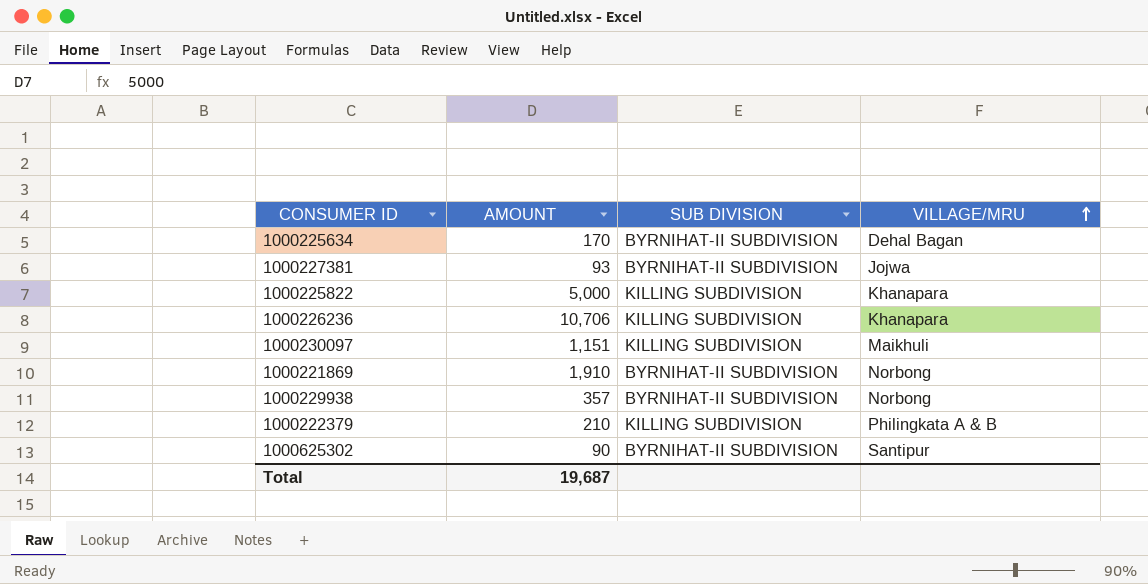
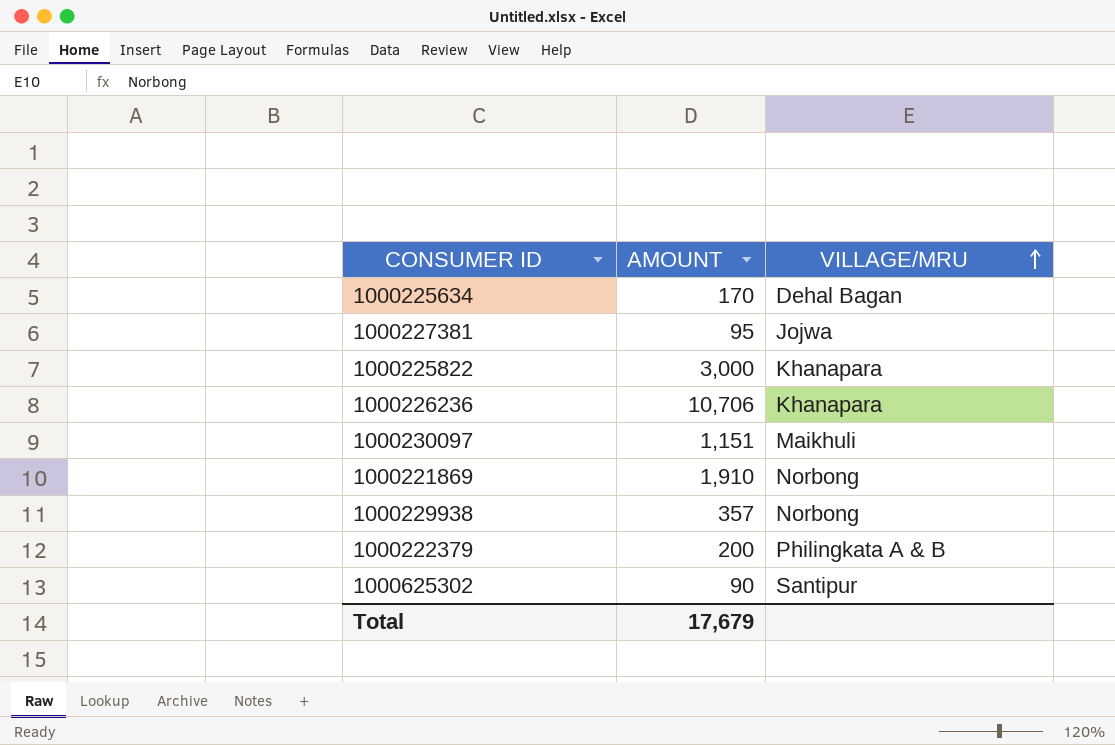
column SUB DIVISION | position: 3 -> none
1000227381 | AMOUNT: 93 -> 95
1000225822 | AMOUNT: 5,000 -> 3,000
1000222379 | AMOUNT: 210 -> 200
Total | AMOUNT: 19,687 -> 17,679

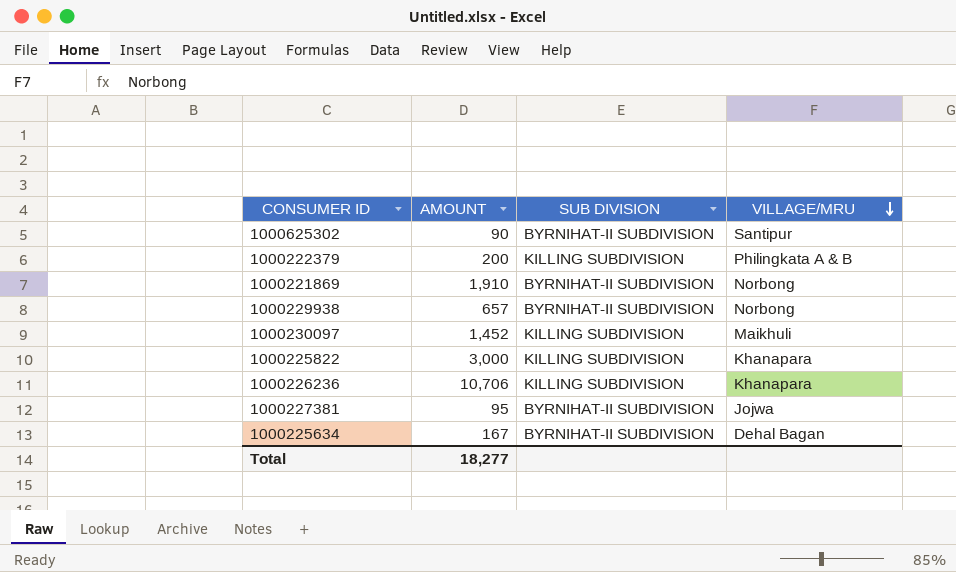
row order: VILLAGE/MRU ascending -> VILLAGE/MRU descending
column SUB DIVISION | position: none -> 3
1000229938 | AMOUNT: 357 -> 657
1000230097 | AMOUNT: 1,151 -> 1,452
1000225634 | AMOUNT: 170 -> 167
Total | AMOUNT: 17,679 -> 18,277

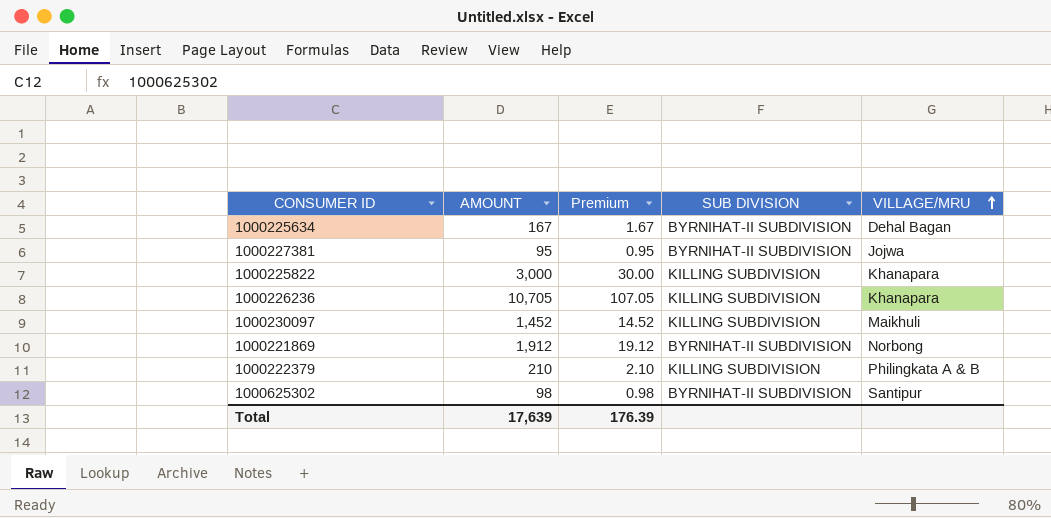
row order: VILLAGE/MRU descending -> VILLAGE/MRU ascending
column Premium | formula: none -> [AMOUNT] * 0.01
row 1000229938: 657 | BYRNIHAT-II SUBDIVISION | Norbong -> none
1000226236 | AMOUNT: 10,706 -> 10,705
1000221869 | AMOUNT: 1,910 -> 1,912
1000222379 | AMOUNT: 200 -> 210
1000625302 | AMOUNT: 90 -> 98
Total | AMOUNT: 18,277 -> 17,639

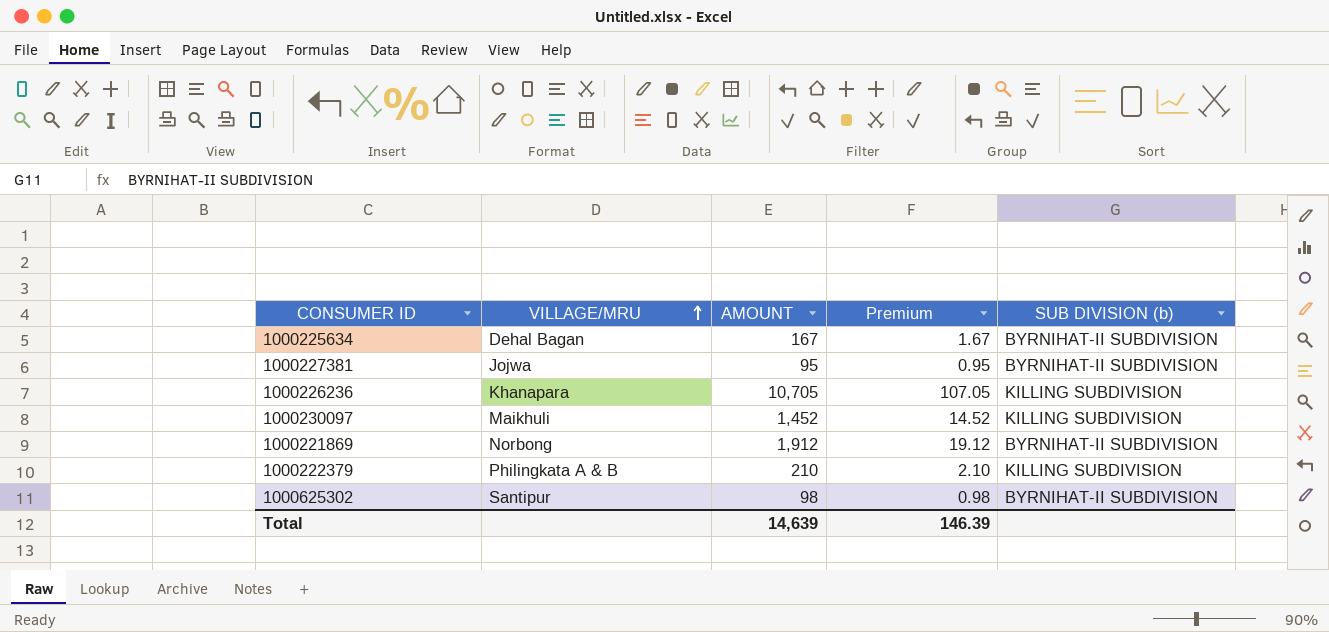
column VILLAGE/MRU | position: 5 -> 2
column name: SUB DIVISION -> SUB DIVISION (b)
row 1000225822: 3,000 | 30.00 | KILLING SUBDIVISION | Khanapara -> none
Total | AMOUNT: 17,639 -> 14,639
Total | Premium: 176.39 -> 146.39

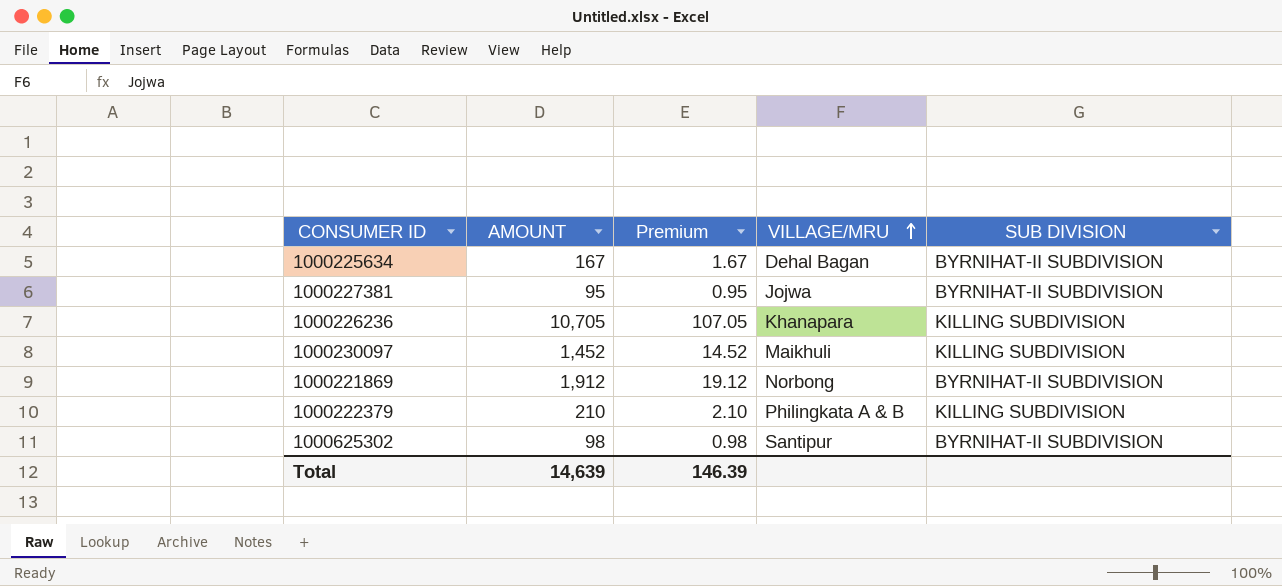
column VILLAGE/MRU | position: 2 -> 4
column name: SUB DIVISION (b) -> SUB DIVISION

